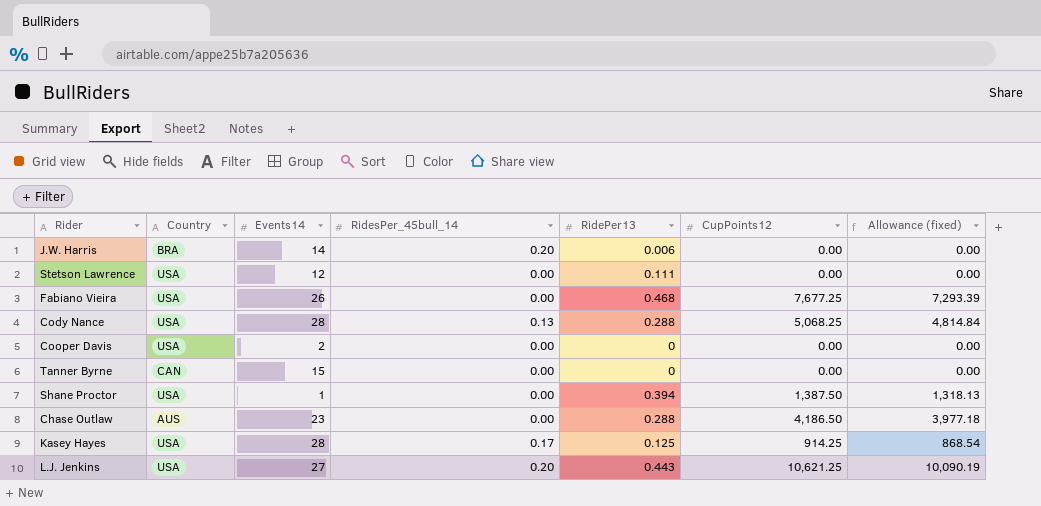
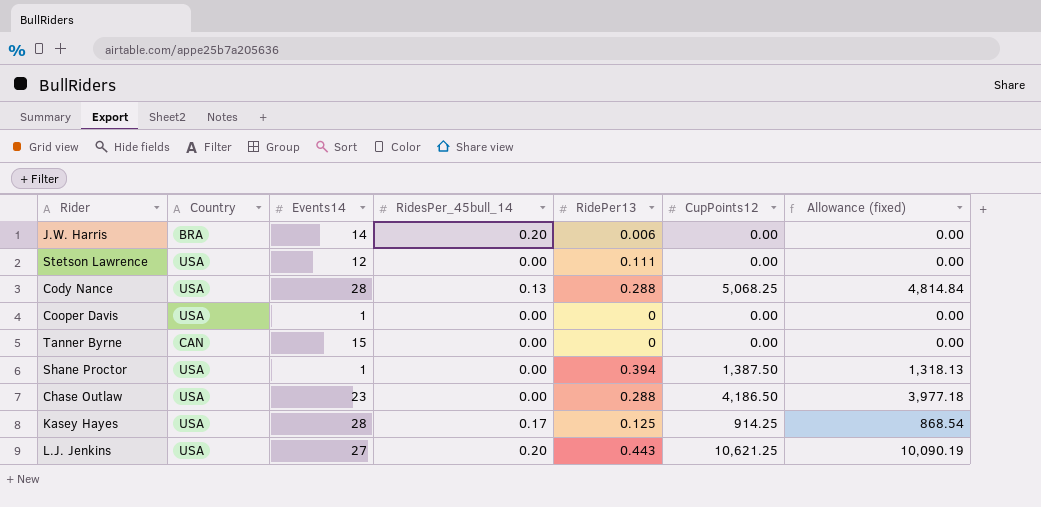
row Fabiano Vieira: USA | 26 | 0.00 | 0.468 | 7,677.25 | 7,293.39 -> none
Cooper Davis | Events14: 2 -> 1
Chase Outlaw | Country: AUS -> USA

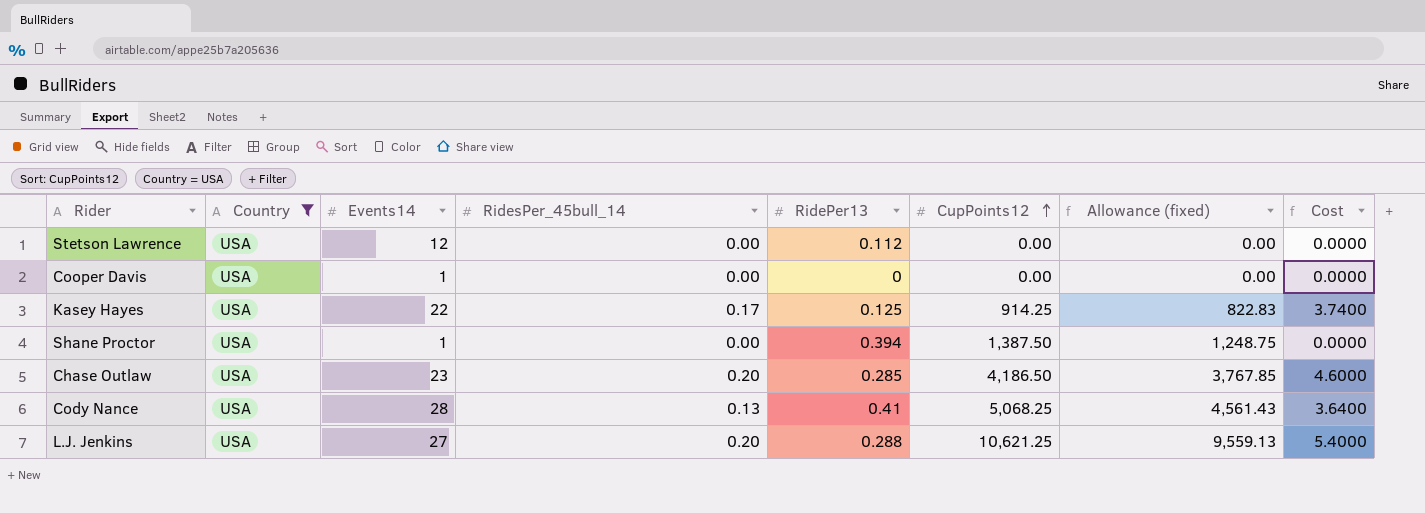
filter: none -> Country = USA
row order: none -> CupPoints12 ascending
column Allowance (fixed) | formula: [CupPoints12] * 0.95 -> [CupPoints12] * 0.9
column Cost | formula: none -> [Events14] * [RidesPer_45bull_14]
Stetson Lawrence | RidePer13: 0.111 -> 0.112
Kasey Hayes | Events14: 28 -> 22
Chase Outlaw | RidesPer_45bull_14: 0.00 -> 0.20
Chase Outlaw | RidePer13: 0.288 -> 0.285
Cody Nance | RidePer13: 0.288 -> 0.41
L.J. Jenkins | RidePer13: 0.443 -> 0.288

